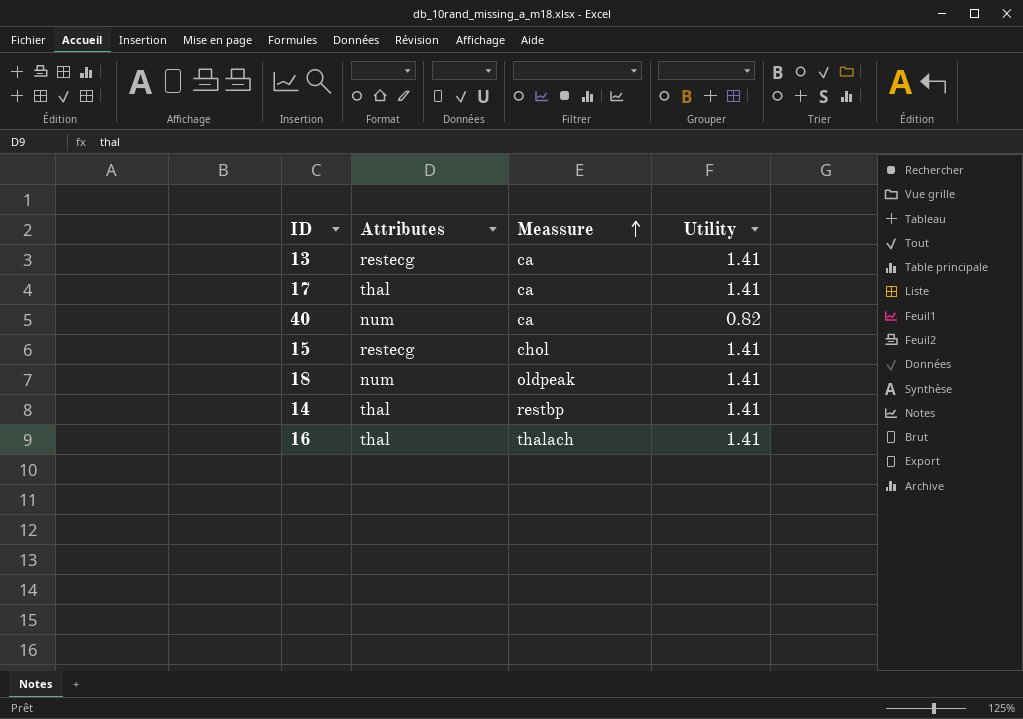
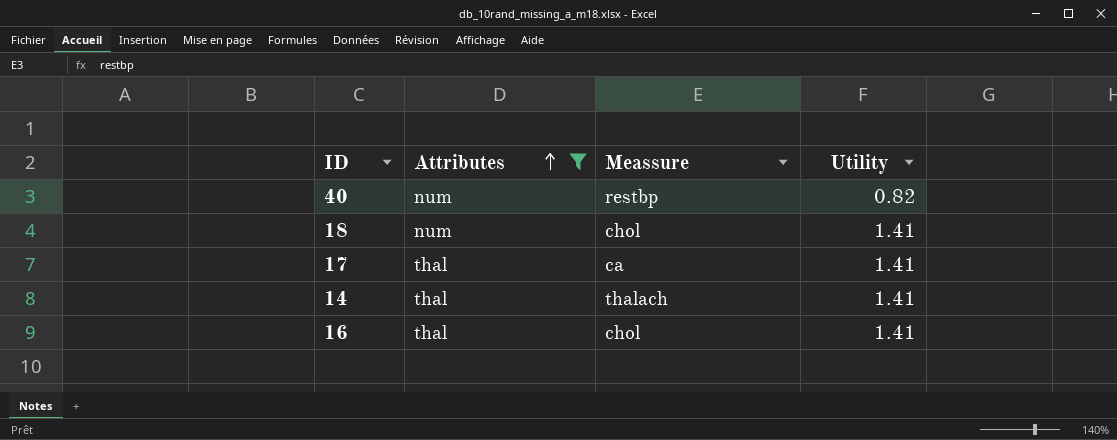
filter: none -> Attributes != restecg
row order: Meassure ascending -> Attributes ascending
40 | Meassure: ca -> restbp
18 | Meassure: oldpeak -> chol
14 | Meassure: restbp -> thalach
16 | Meassure: thalach -> chol

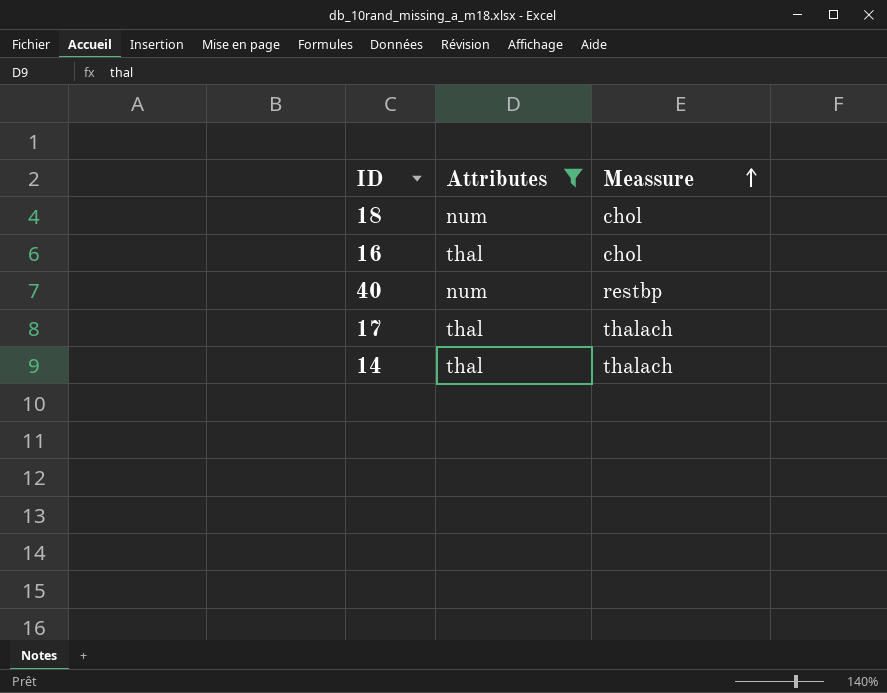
row order: Attributes ascending -> Meassure ascending
column Utility | position: 4 -> none
17 | Meassure: ca -> thalach

